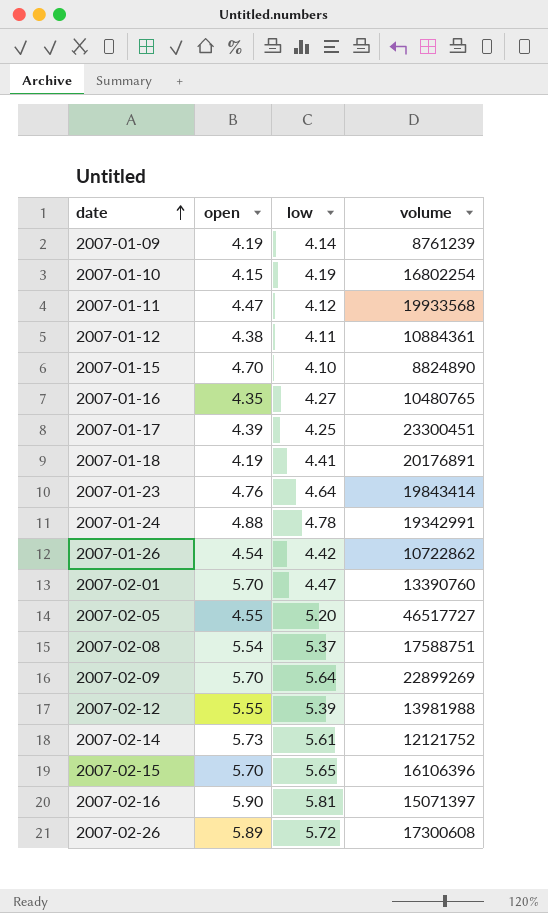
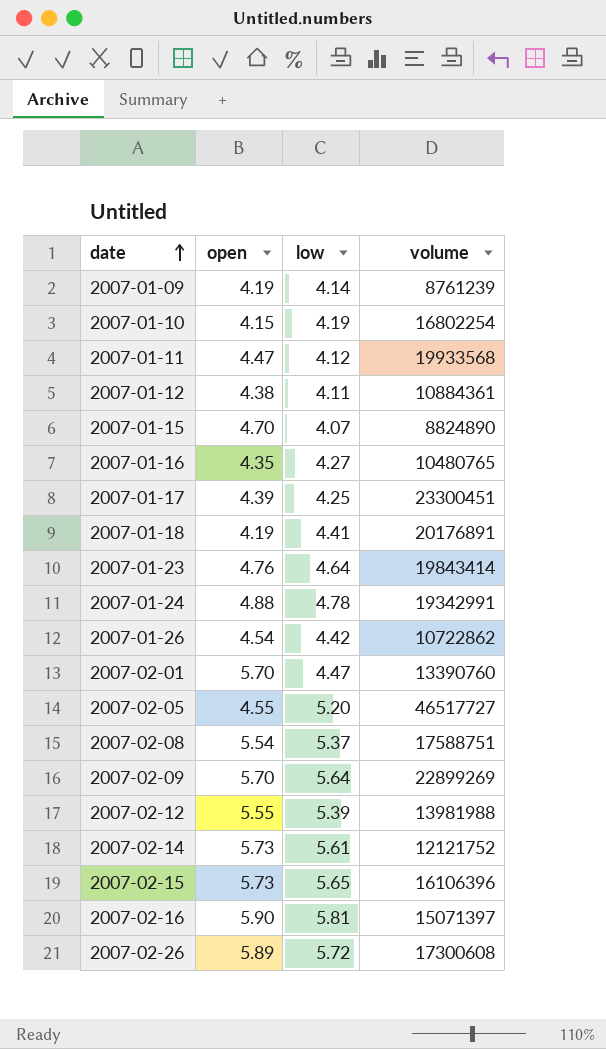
2007-01-15 | low: 4.10 -> 4.07
2007-02-15 | open: 5.70 -> 5.73

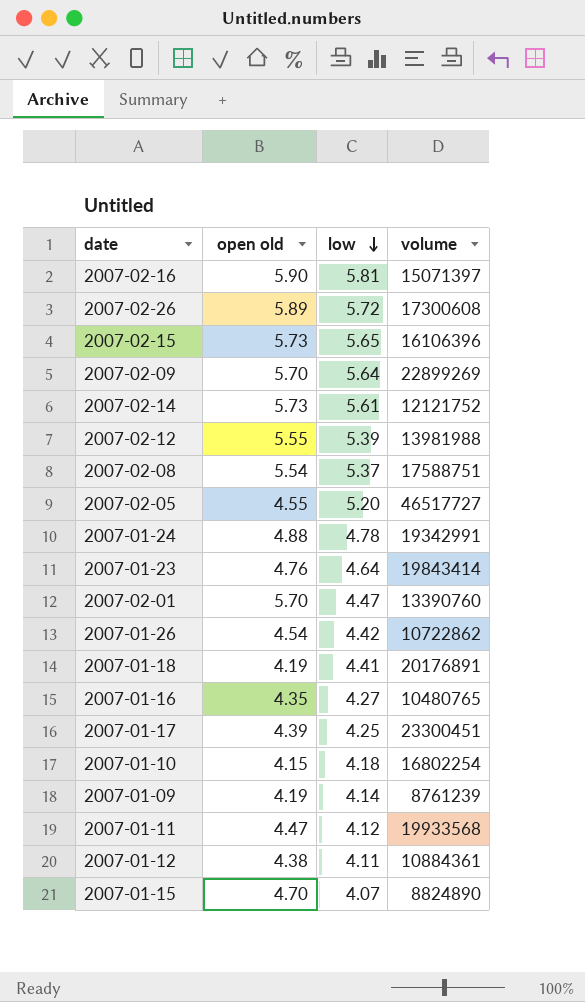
row order: date ascending -> low descending
column name: open -> open old
2007-01-10 | low: 4.19 -> 4.18

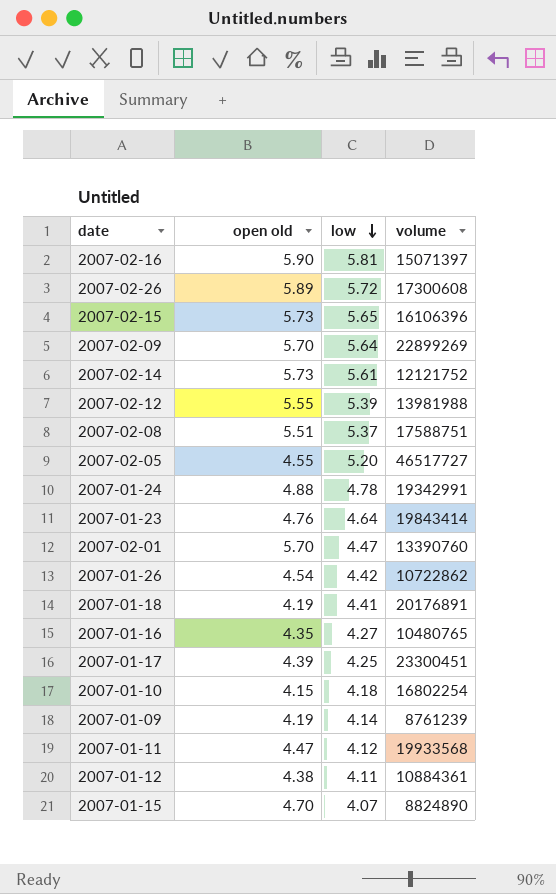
2007-02-08 | open old: 5.54 -> 5.51

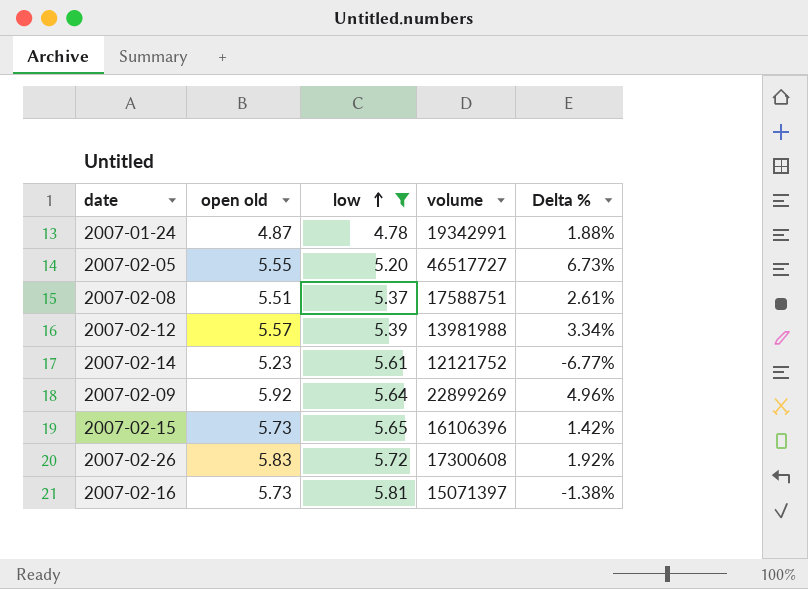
filter: none -> low >= 4.78
row order: low descending -> low ascending
column Delta % | formula: none -> ([open old] - [low]) / [low]
2007-01-24 | open old: 4.88 -> 4.87
2007-02-05 | open old: 4.55 -> 5.55
2007-02-12 | open old: 5.55 -> 5.57
2007-02-14 | open old: 5.73 -> 5.23
2007-02-09 | open old: 5.70 -> 5.92
2007-02-26 | open old: 5.89 -> 5.83
2007-02-16 | open old: 5.90 -> 5.73

